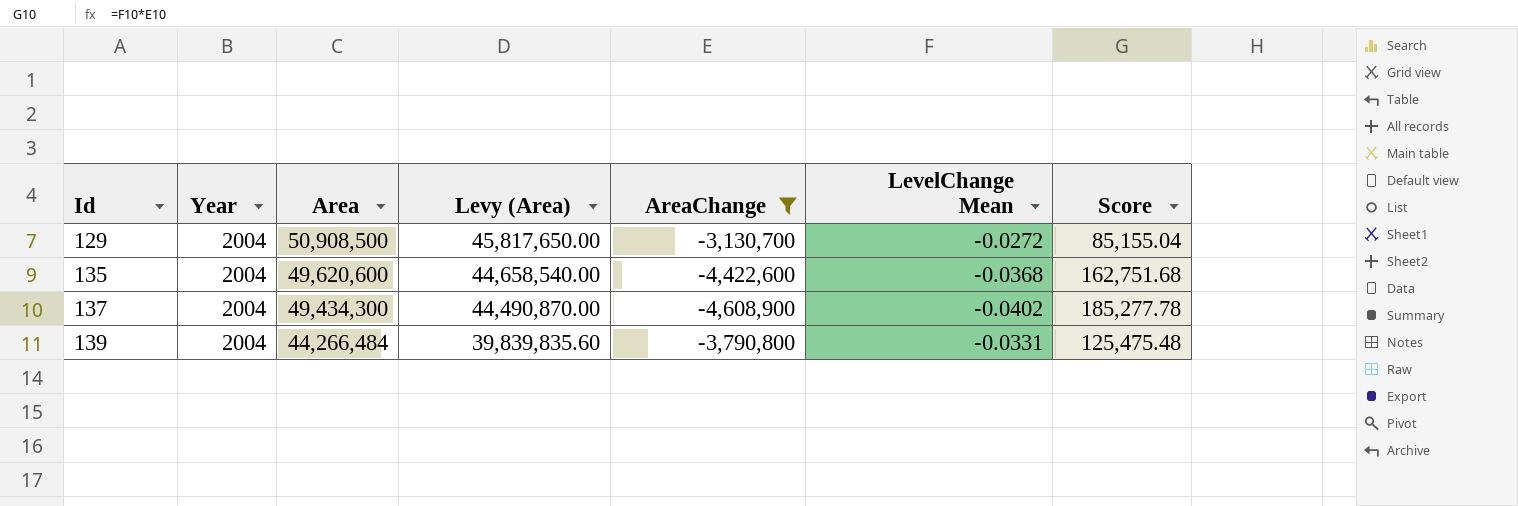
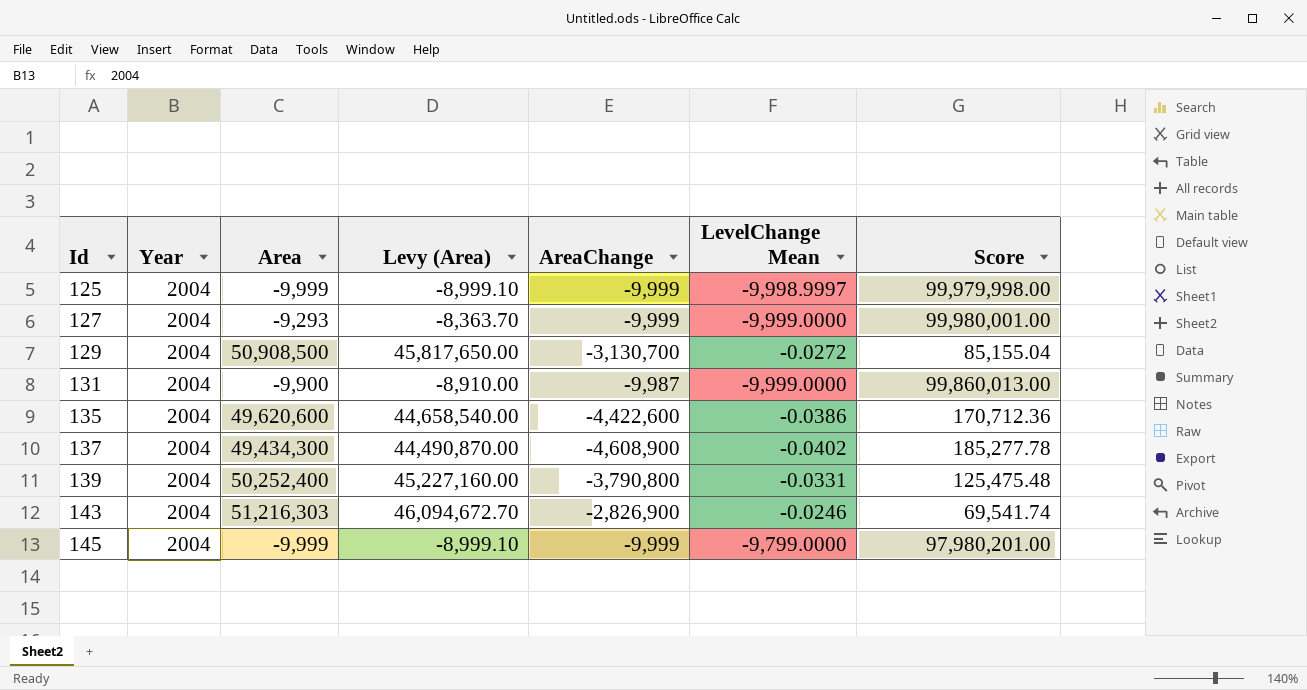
filter: AreaChange <= -3,130,700 -> none
135 | LevelChange Mean: -0.0368 -> -0.0386
135 | Score: 162,751.68 -> 170,712.36
139 | Area: 44,266,484 -> 50,252,400
139 | Levy (Area): 39,839,835.60 -> 45,227,160.00

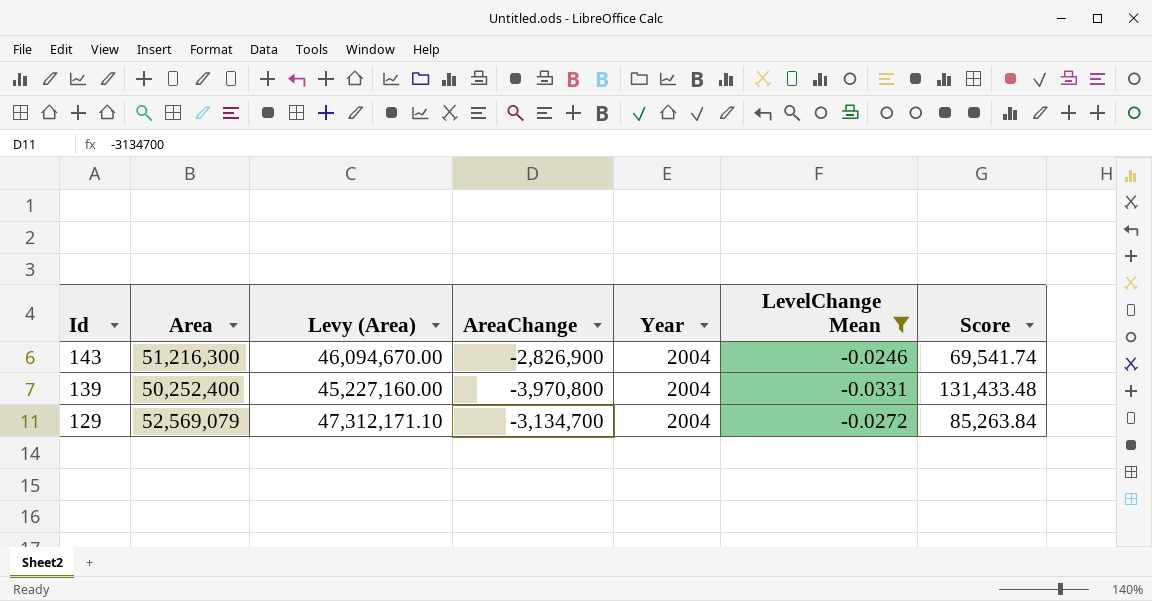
filter: none -> LevelChange Mean >= -0.0331
row order: Id ascending -> Id descending
column Year | position: 2 -> 5
143 | Area: 51,216,303 -> 51,216,300
143 | Levy (Area): 46,094,672.70 -> 46,094,670.00
139 | AreaChange: -3,790,800 -> -3,970,800
139 | Score: 125,475.48 -> 131,433.48
129 | Area: 50,908,500 -> 52,569,079
129 | Levy (Area): 45,817,650.00 -> 47,312,171.10
129 | AreaChange: -3,130,700 -> -3,134,700
129 | Score: 85,155.04 -> 85,263.84

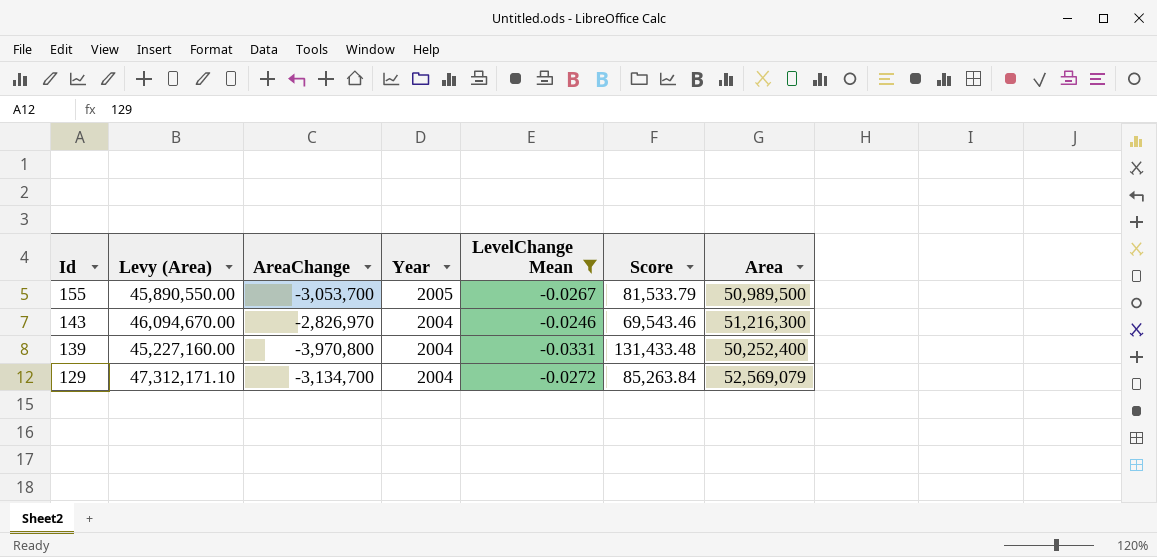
column Area | position: 2 -> 7
row 155: none -> 45,890,550.00 | -3,053,700 | 2005 | -0.0267 | 81,533.79 | 50,989,500
143 | AreaChange: -2,826,900 -> -2,826,970
143 | Score: 69,541.74 -> 69,543.46

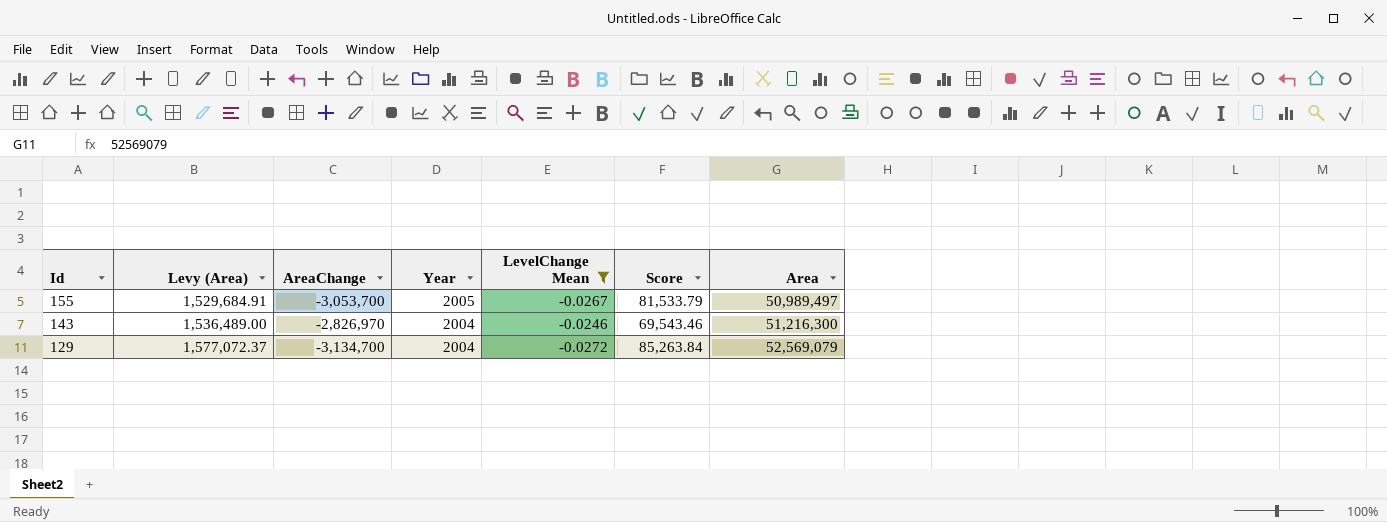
column Levy (Area) | formula: [Area] * 0.9 -> [Area] * 0.03
row 139: 45,227,160.00 | -3,970,800 | 2004 | -0.0331 | 131,433.48 | 50,252,400 -> none
155 | Area: 50,989,500 -> 50,989,497

